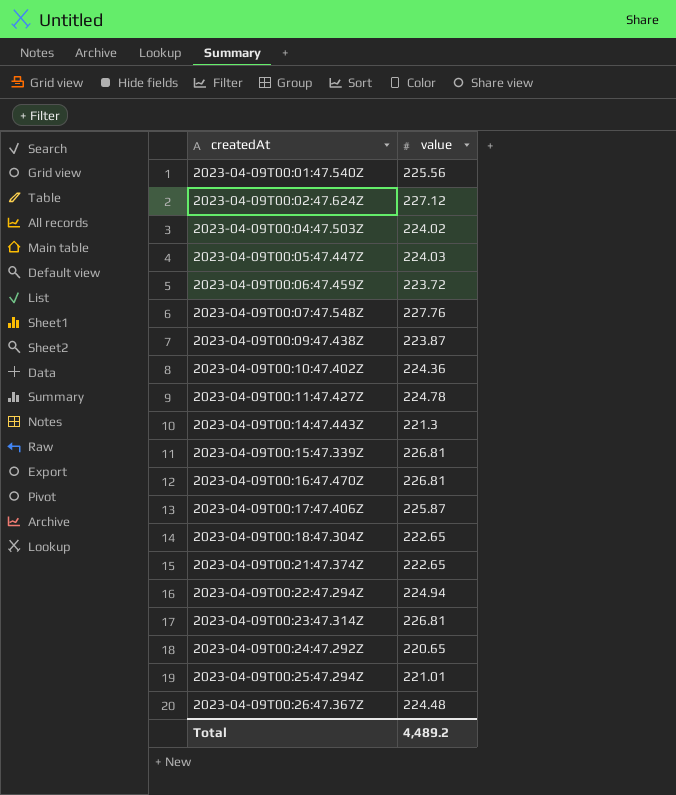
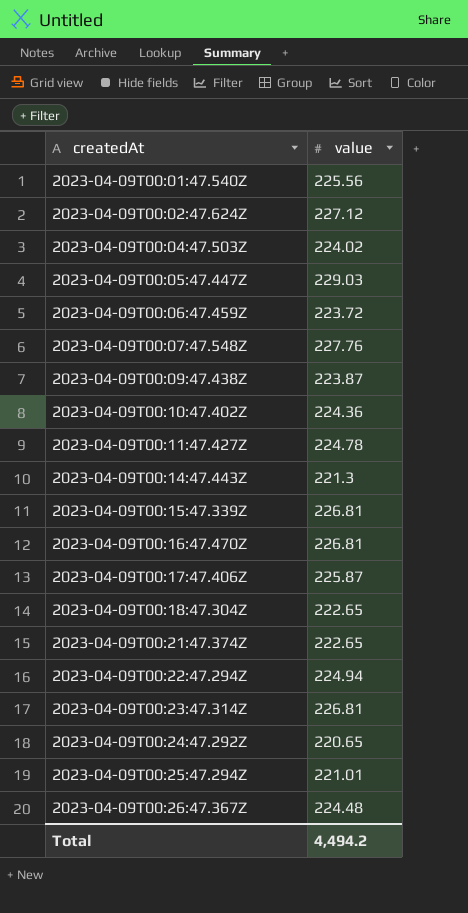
2023-04-09T00:05:47.447Z | value: 224.03 -> 229.03
Total | value: 4,489.2 -> 4,494.2

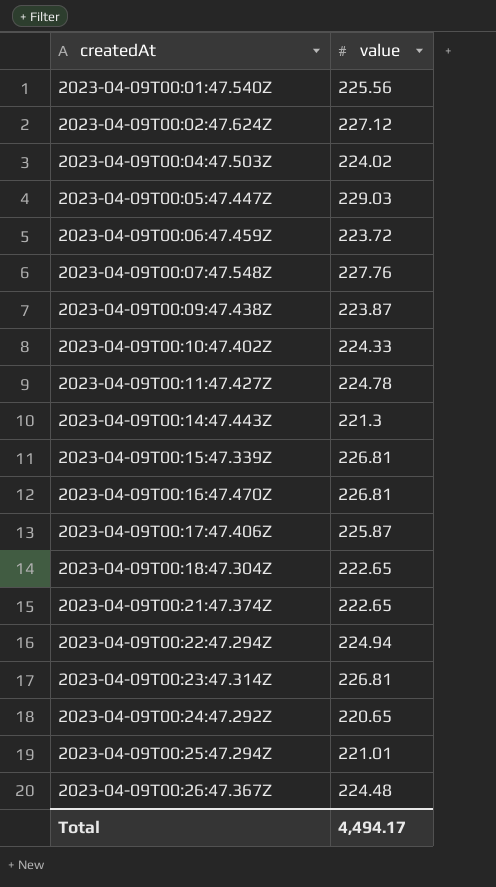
2023-04-09T00:10:47.402Z | value: 224.36 -> 224.33
Total | value: 4,494.2 -> 4,494.17

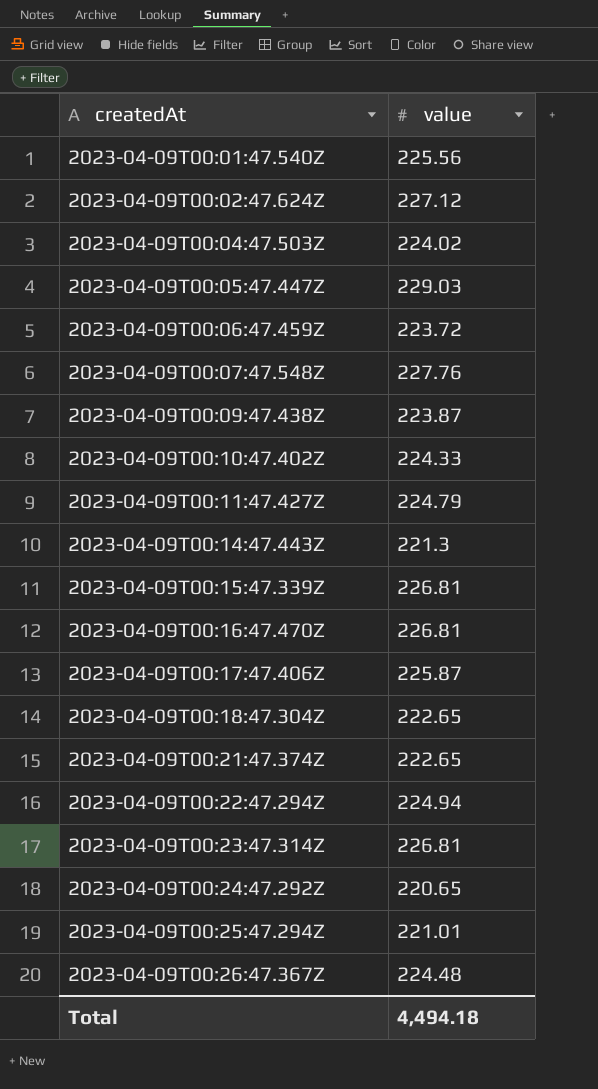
2023-04-09T00:11:47.427Z | value: 224.78 -> 224.79
Total | value: 4,494.17 -> 4,494.18

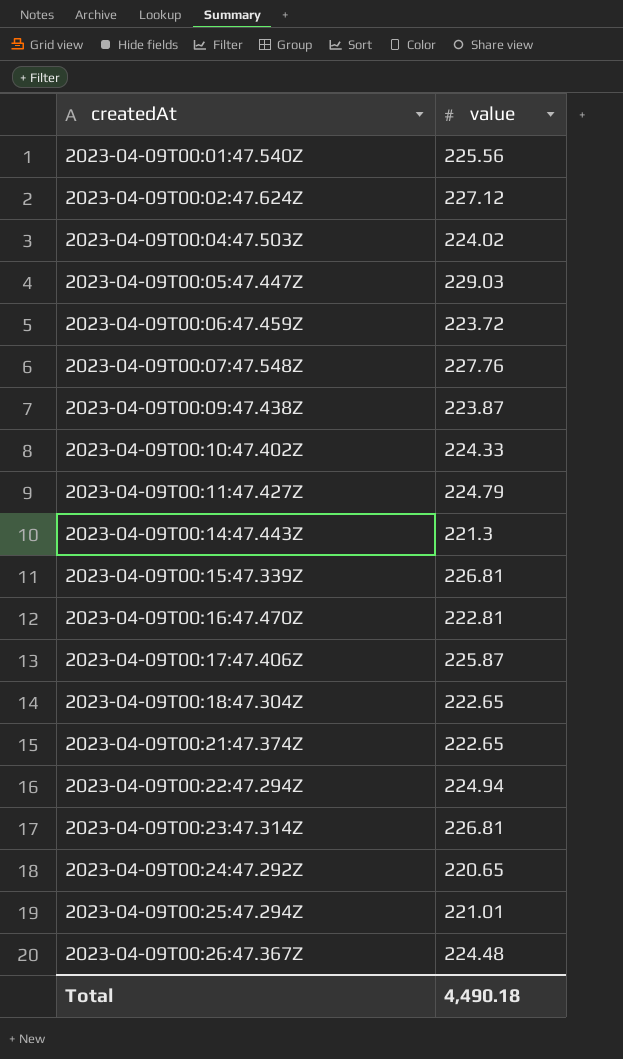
2023-04-09T00:16:47.470Z | value: 226.81 -> 222.81
Total | value: 4,494.18 -> 4,490.18

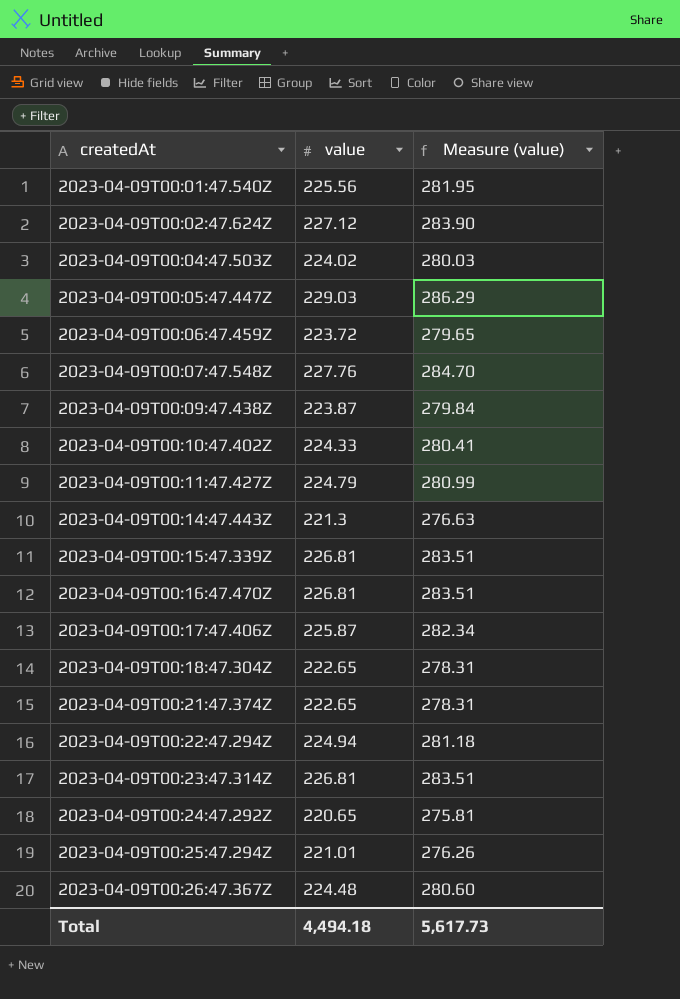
column Measure (value) | formula: none -> [value] * 1.25
2023-04-09T00:16:47.470Z | value: 222.81 -> 226.81
Total | value: 4,490.18 -> 4,494.18

